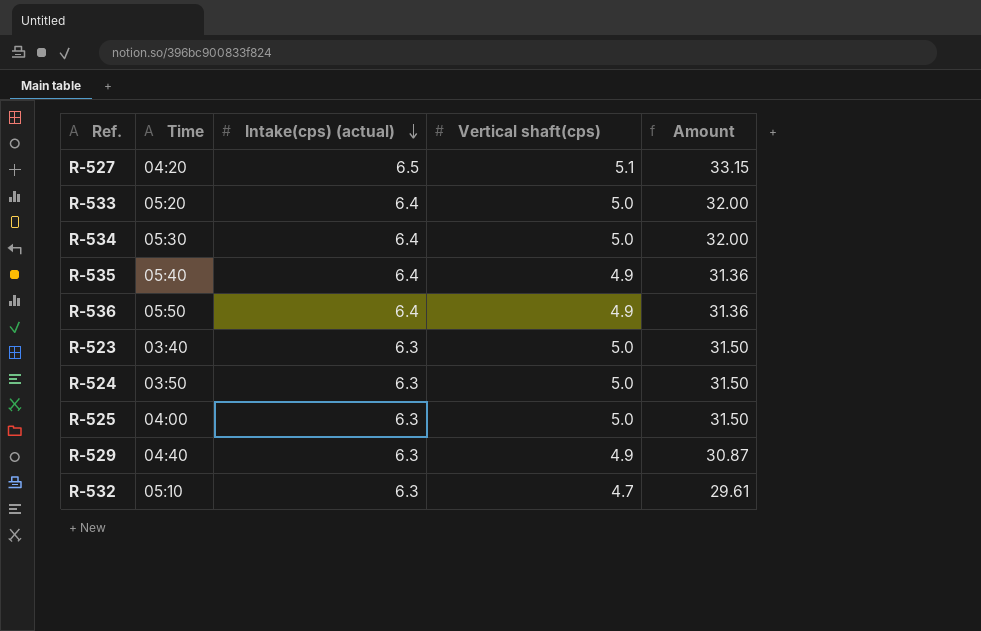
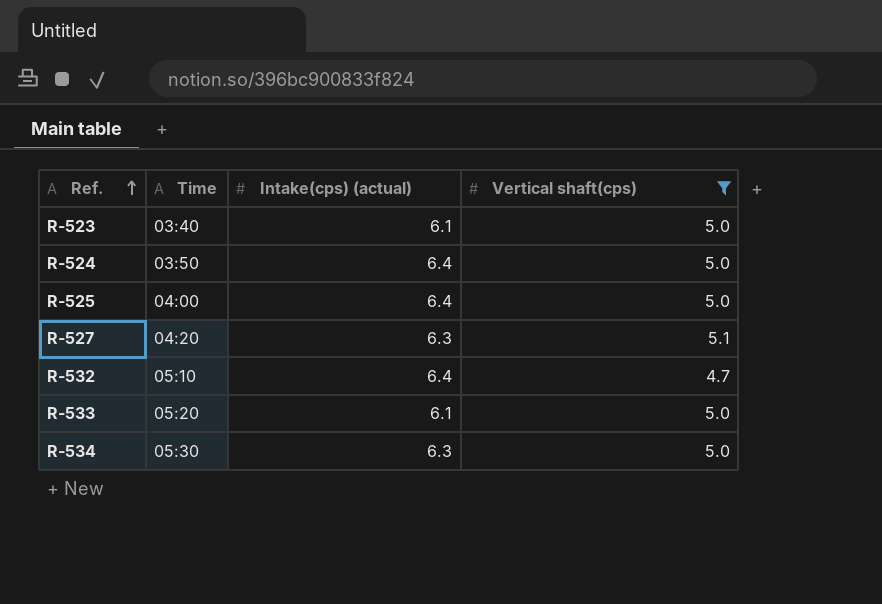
filter: none -> Vertical shaft(cps) != 4.9
row order: Intake(cps) (actual) descending -> Ref. ascending
column Amount | formula: [Intake(cps) (actual)] * [Vertical shaft(cps)] -> none
R-523 | Intake(cps) (actual): 6.3 -> 6.1
R-524 | Intake(cps) (actual): 6.3 -> 6.4
R-525 | Intake(cps) (actual): 6.3 -> 6.4
R-527 | Intake(cps) (actual): 6.5 -> 6.3
R-532 | Intake(cps) (actual): 6.3 -> 6.4
R-533 | Intake(cps) (actual): 6.4 -> 6.1
R-534 | Intake(cps) (actual): 6.4 -> 6.3

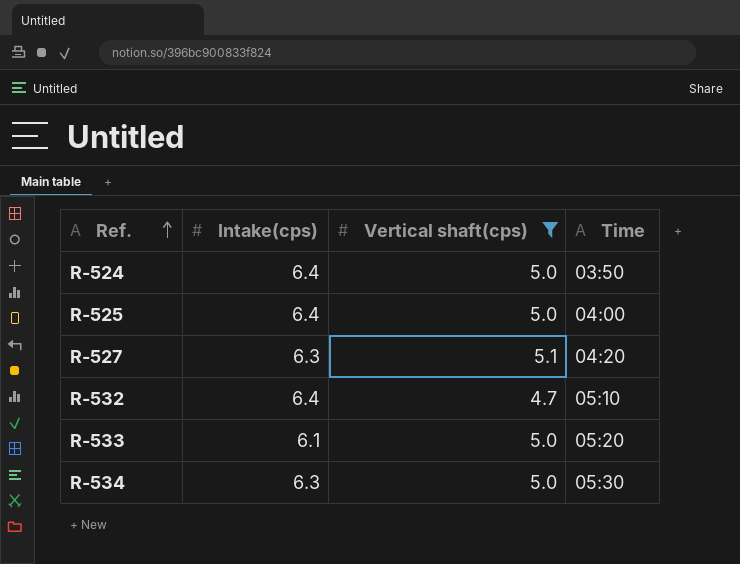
column name: Intake(cps) (actual) -> Intake(cps)
column Time | position: 2 -> 4
row R-523: 03:40 | 6.1 | 5.0 -> none

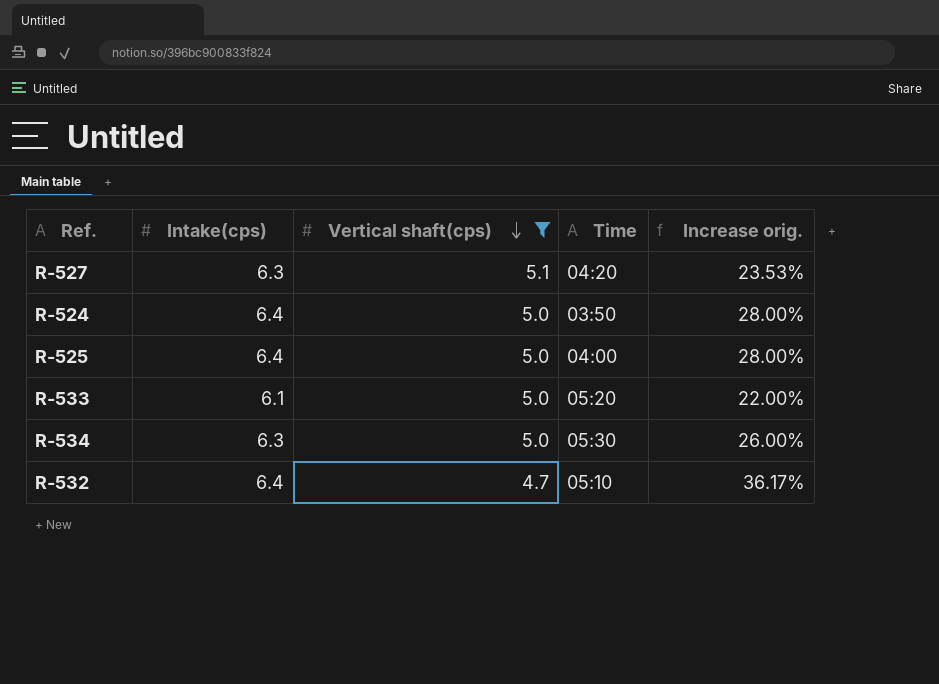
row order: Ref. ascending -> Vertical shaft(cps) descending
column Increase orig. | formula: none -> ([Intake(cps)] - [Vertical shaft(cps)]) / [Vertical shaft(cps)]

